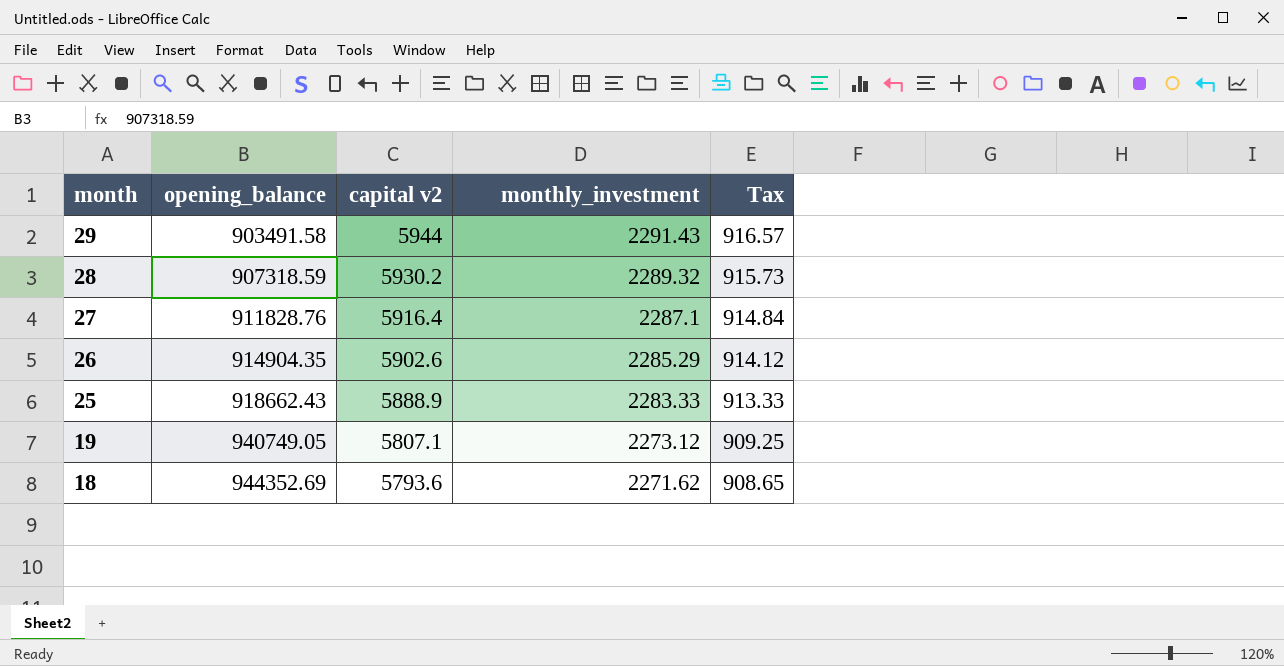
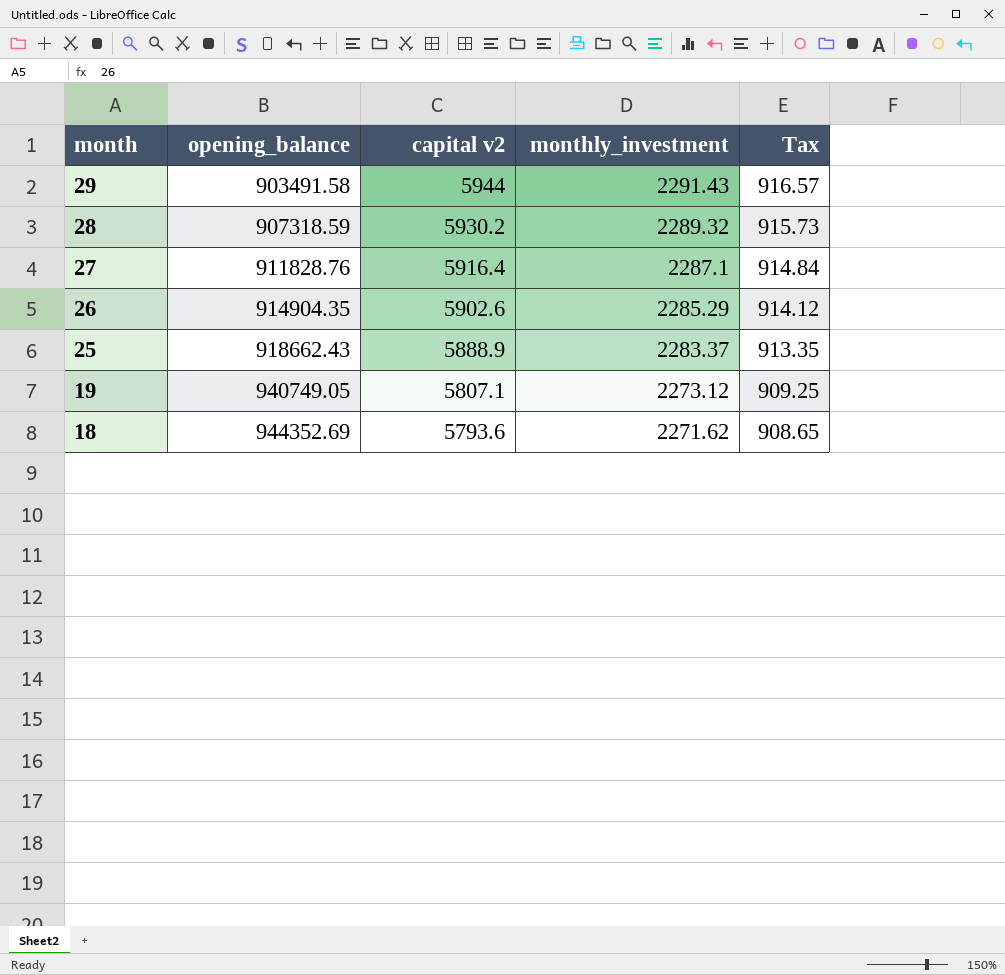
25 | monthly_investment: 2283.33 -> 2283.37
25 | Tax: 913.33 -> 913.35

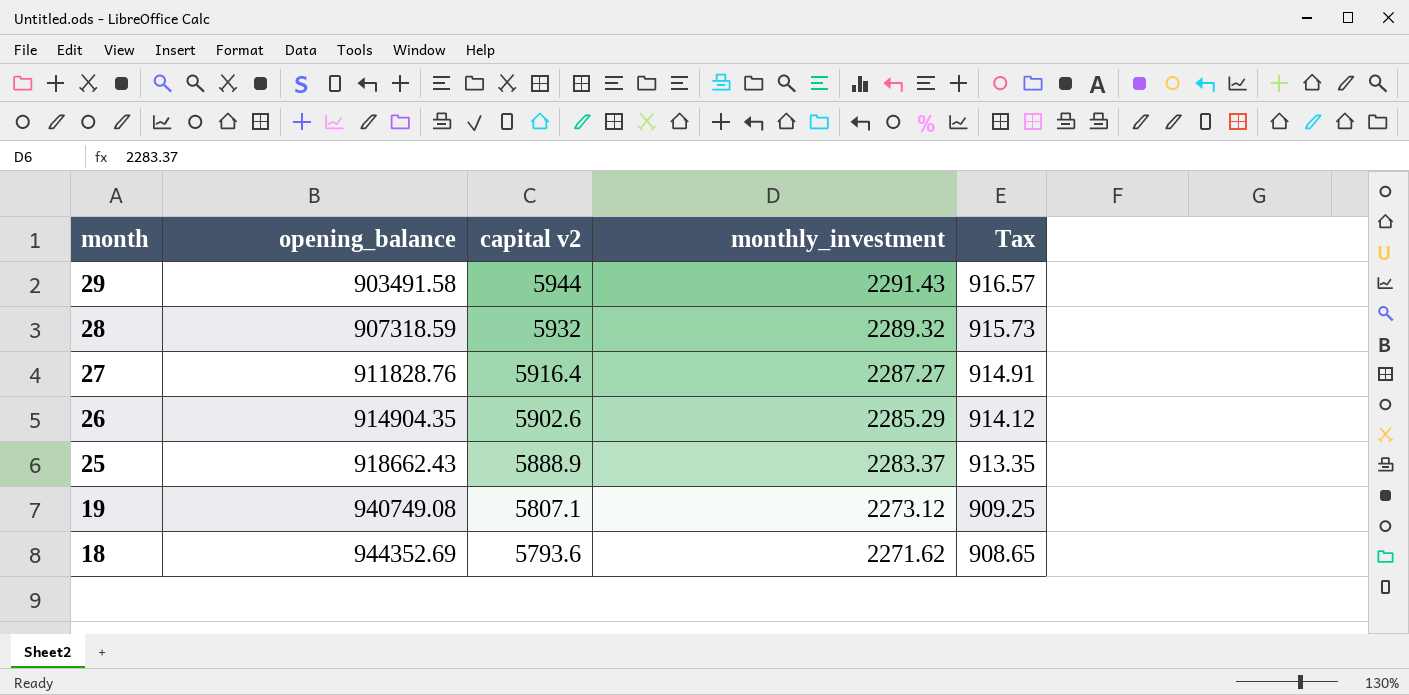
28 | capital v2: 5930.2 -> 5932
27 | monthly_investment: 2287.1 -> 2287.27
27 | Tax: 914.84 -> 914.91
19 | opening_balance: 940749.05 -> 940749.08

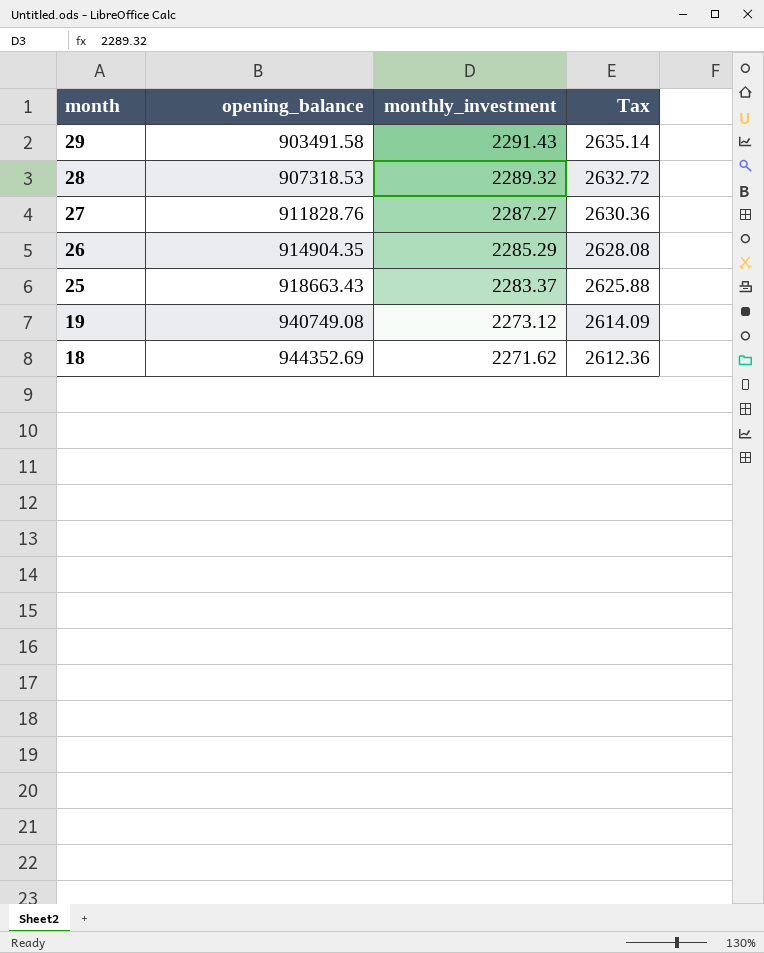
column capital v2 | position: 3 -> none
column Tax | formula: [monthly_investment] * 0.4 -> [monthly_investment] * 1.15
28 | opening_balance: 907318.59 -> 907318.53
25 | opening_balance: 918662.43 -> 918663.43

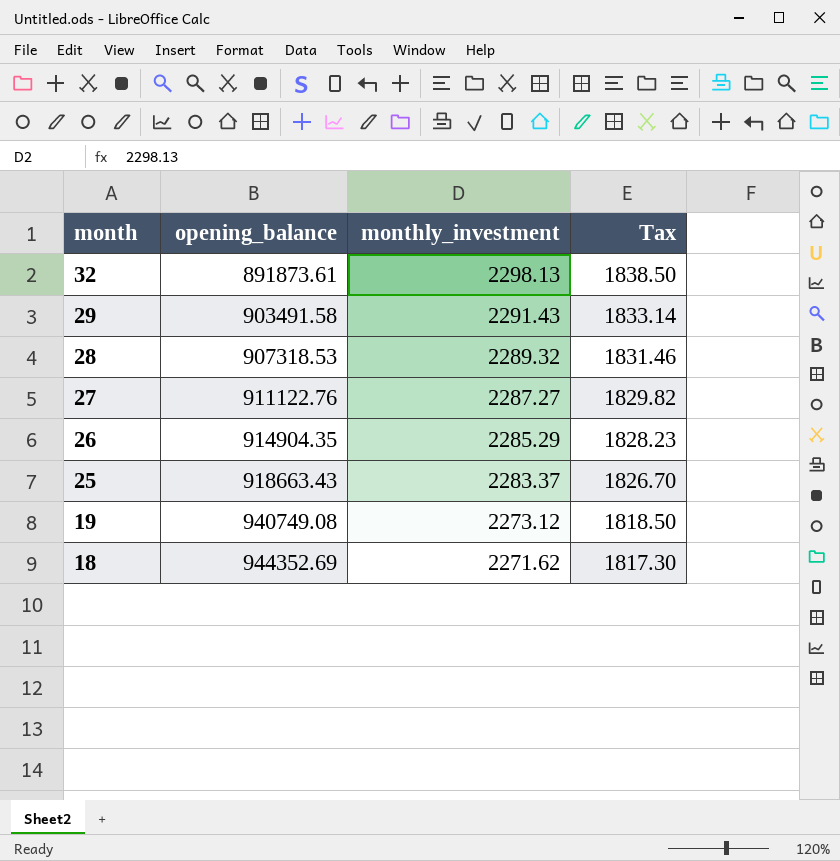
column Tax | formula: [monthly_investment] * 1.15 -> [monthly_investment] * 0.8
row 32: none -> 891873.61 | 2298.13 | 1838.50
27 | opening_balance: 911828.76 -> 911122.76

